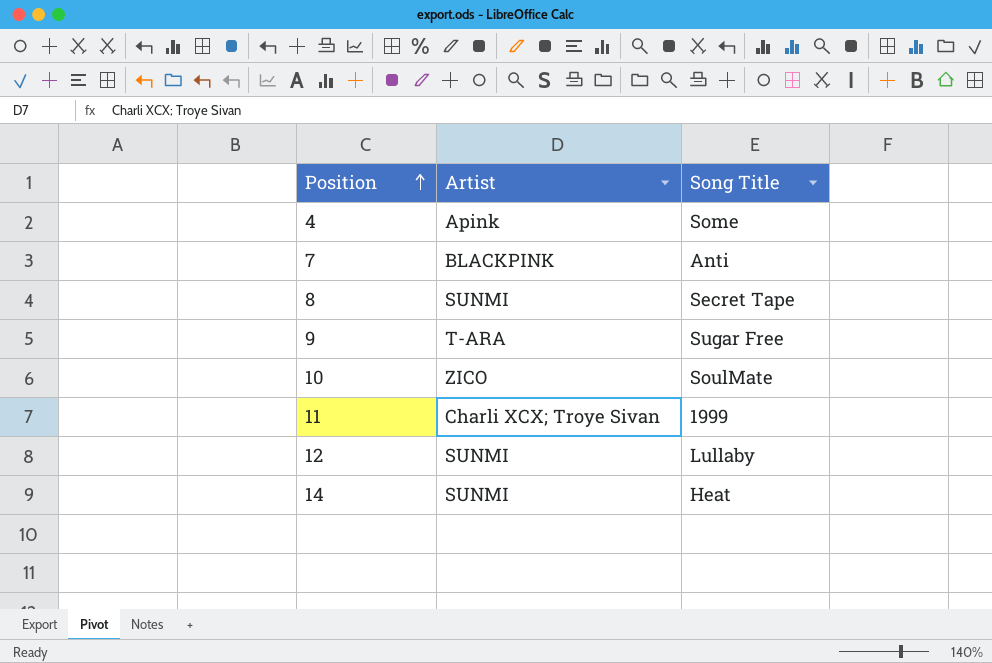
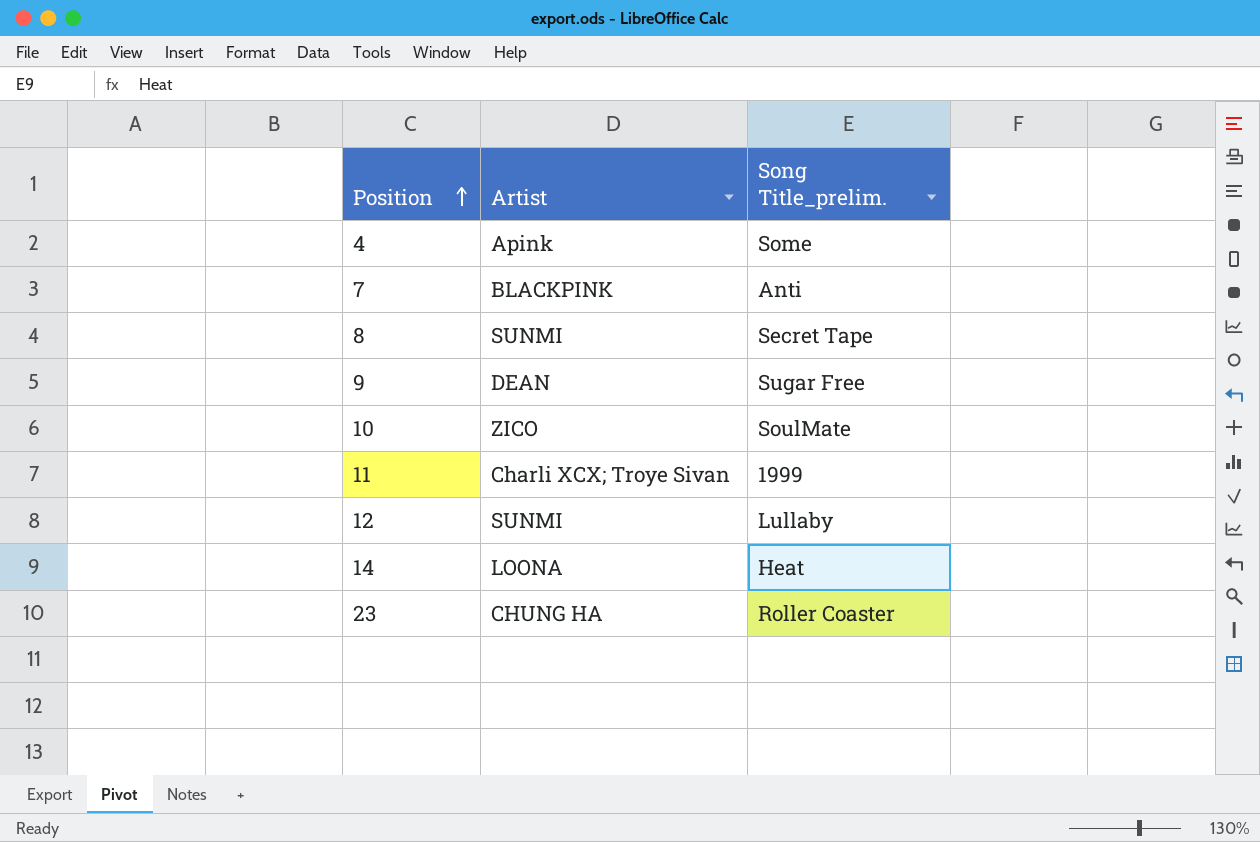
column name: Song Title -> Song Title_prelim.
9 | Artist: T-ARA -> DEAN
14 | Artist: SUNMI -> LOONA
row 23: none -> CHUNG HA | Roller Coaster

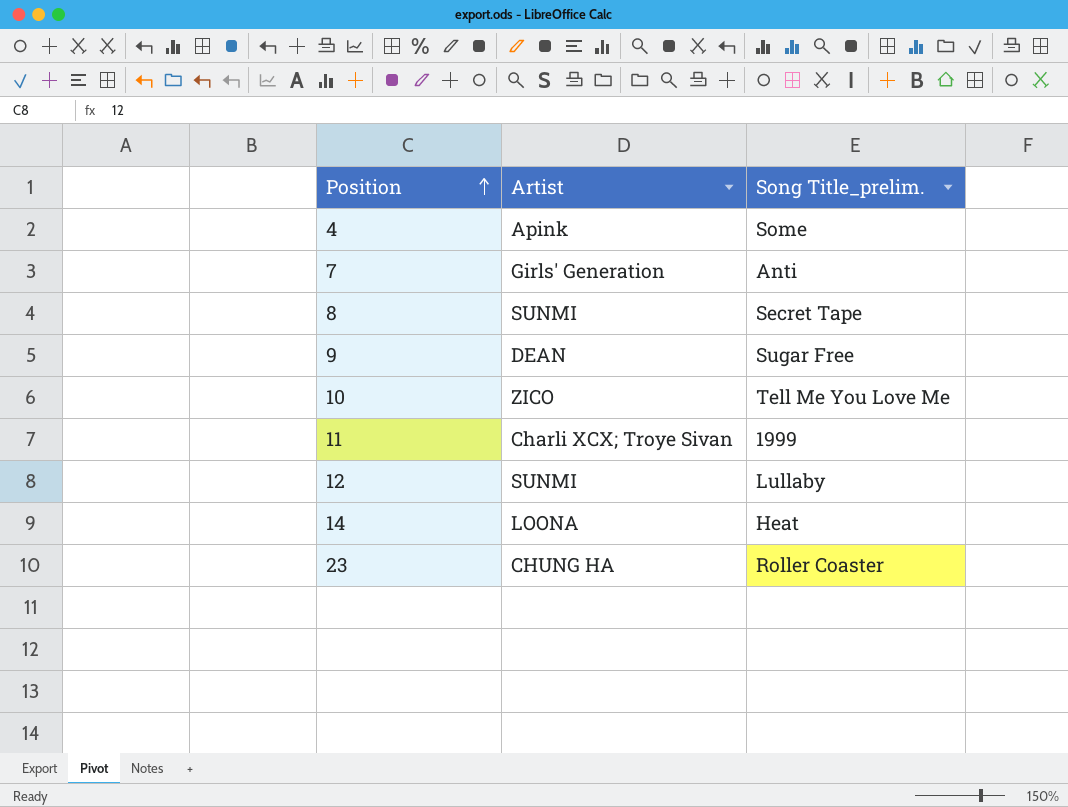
7 | Artist: BLACKPINK -> Girls' Generation
10 | Song Title_prelim.: SoulMate -> Tell Me You Love Me

